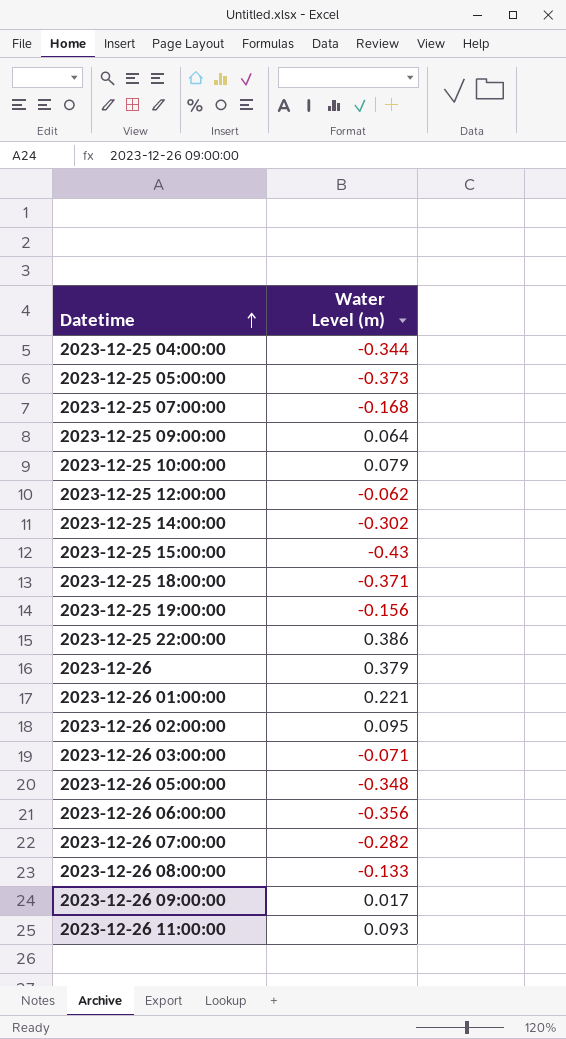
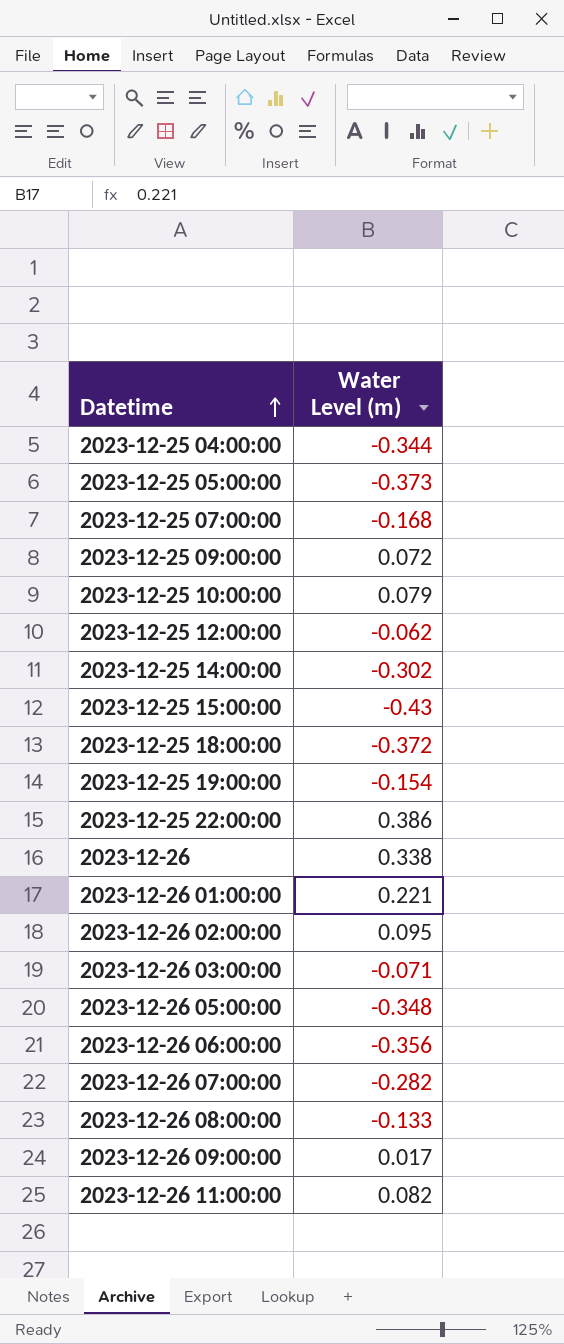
2023-12-25 09:00:00 | Water Level (m): 0.064 -> 0.072
2023-12-25 18:00:00 | Water Level (m): -0.371 -> -0.372
2023-12-25 19:00:00 | Water Level (m): -0.156 -> -0.154
2023-12-26 | Water Level (m): 0.379 -> 0.338
2023-12-26 11:00:00 | Water Level (m): 0.093 -> 0.082

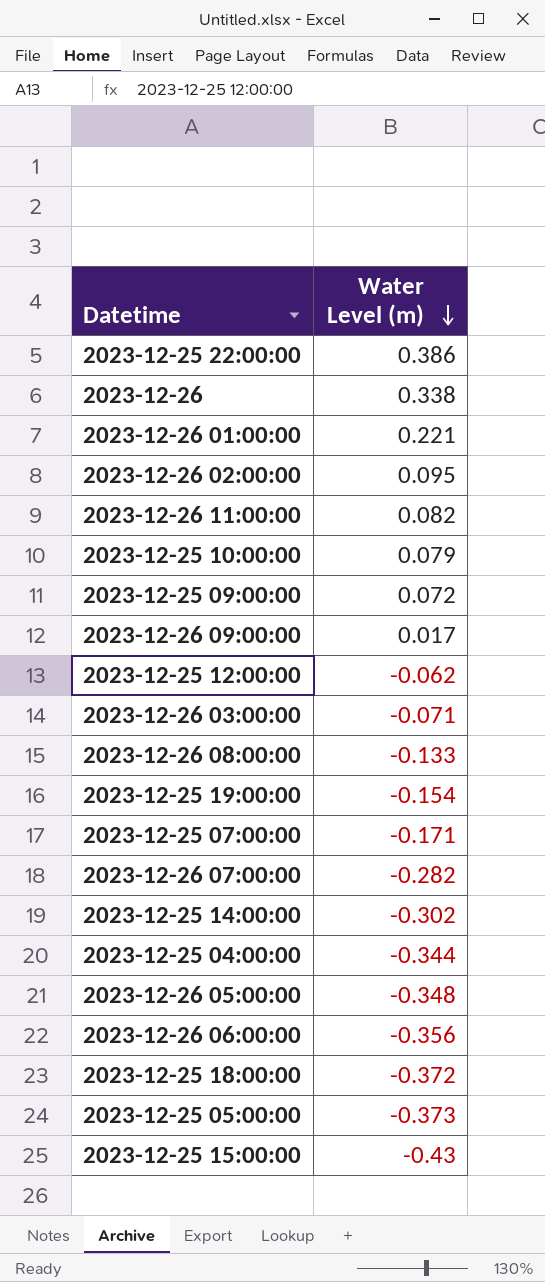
row order: Datetime ascending -> Water Level (m) descending
2023-12-25 07:00:00 | Water Level (m): -0.168 -> -0.171

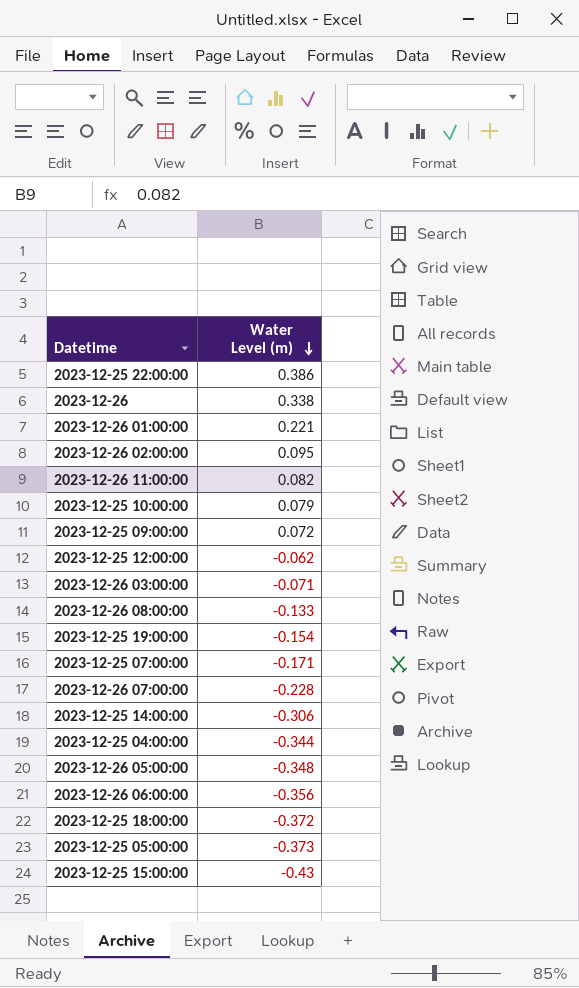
row 2023-12-26 09:00:00: 0.017 -> none
2023-12-26 07:00:00 | Water Level (m): -0.282 -> -0.228
2023-12-25 14:00:00 | Water Level (m): -0.302 -> -0.306

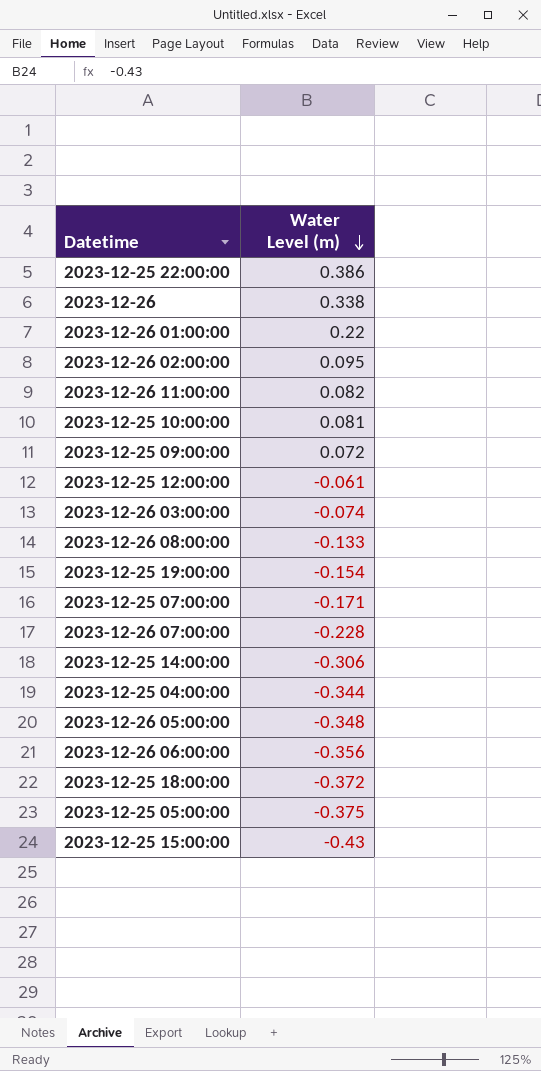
2023-12-26 01:00:00 | Water Level (m): 0.221 -> 0.22
2023-12-25 10:00:00 | Water Level (m): 0.079 -> 0.081
2023-12-25 12:00:00 | Water Level (m): -0.062 -> -0.061
2023-12-26 03:00:00 | Water Level (m): -0.071 -> -0.074
2023-12-25 05:00:00 | Water Level (m): -0.373 -> -0.375

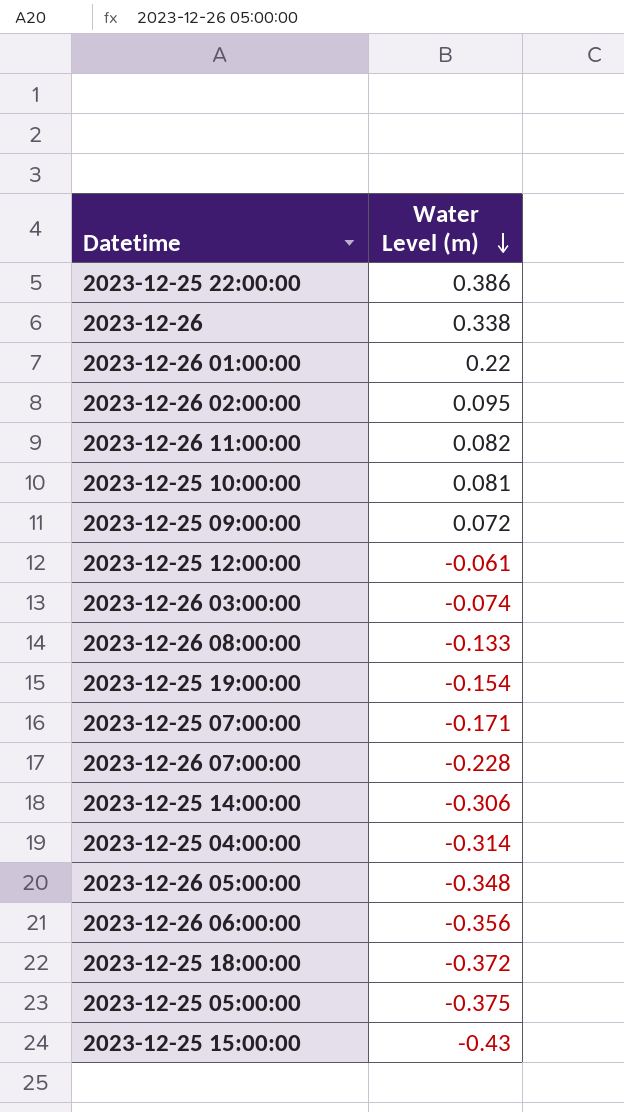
2023-12-25 04:00:00 | Water Level (m): -0.344 -> -0.314

